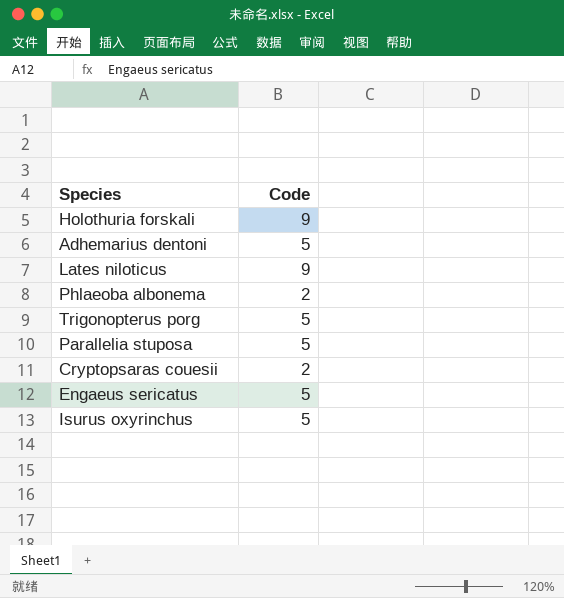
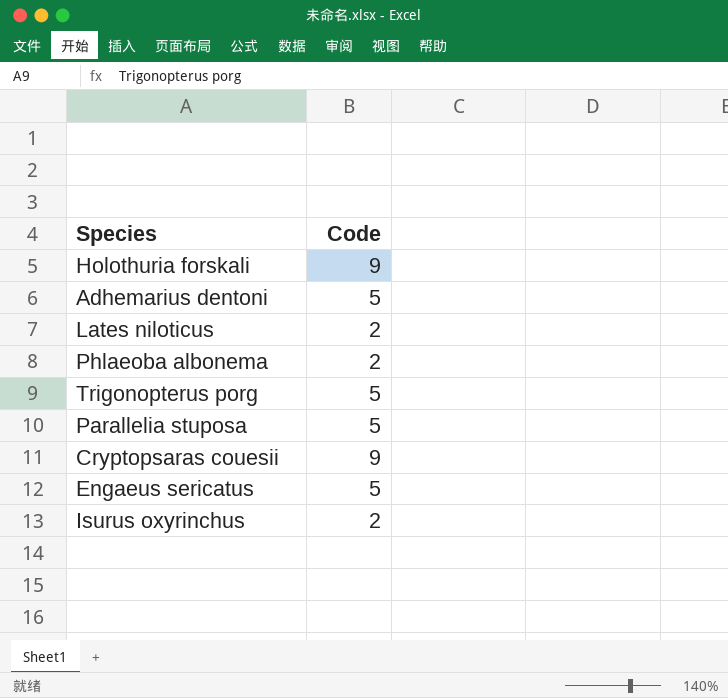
Lates niloticus | Code: 9 -> 2
Cryptopsaras couesii | Code: 2 -> 9
Isurus oxyrinchus | Code: 5 -> 2

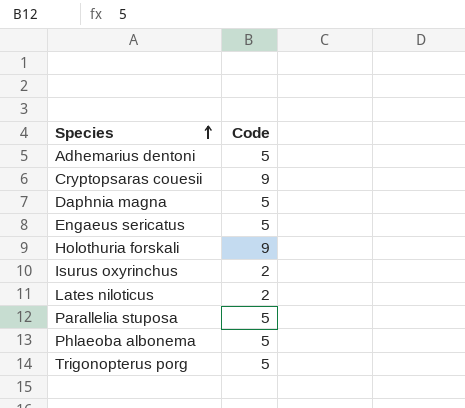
row order: none -> Species ascending
row Daphnia magna: none -> 5
Phlaeoba albonema | Code: 2 -> 5

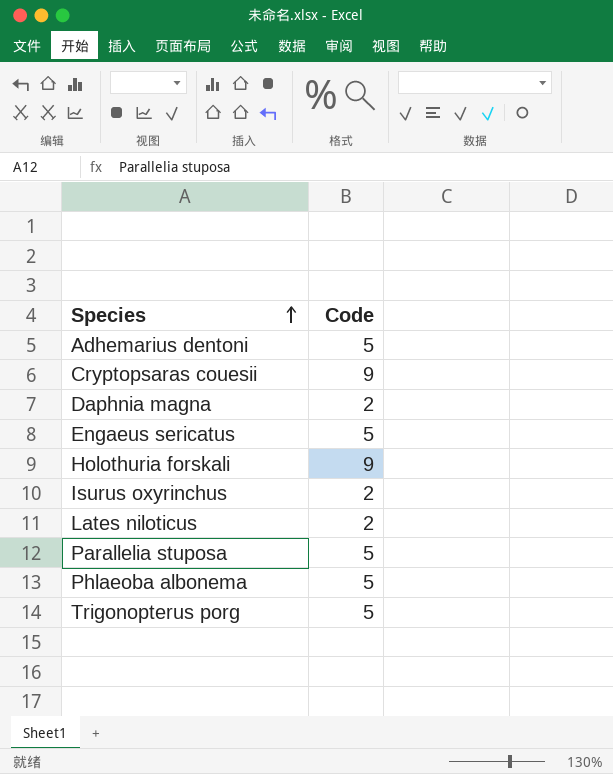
Daphnia magna | Code: 5 -> 2

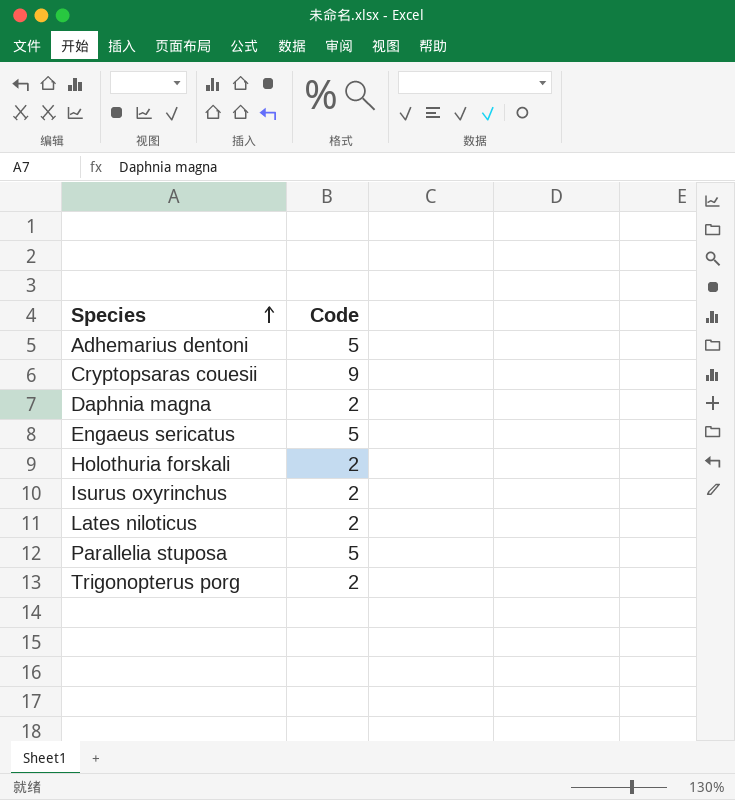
row Phlaeoba albonema: 5 -> none
Holothuria forskali | Code: 9 -> 2
Trigonopterus porg | Code: 5 -> 2

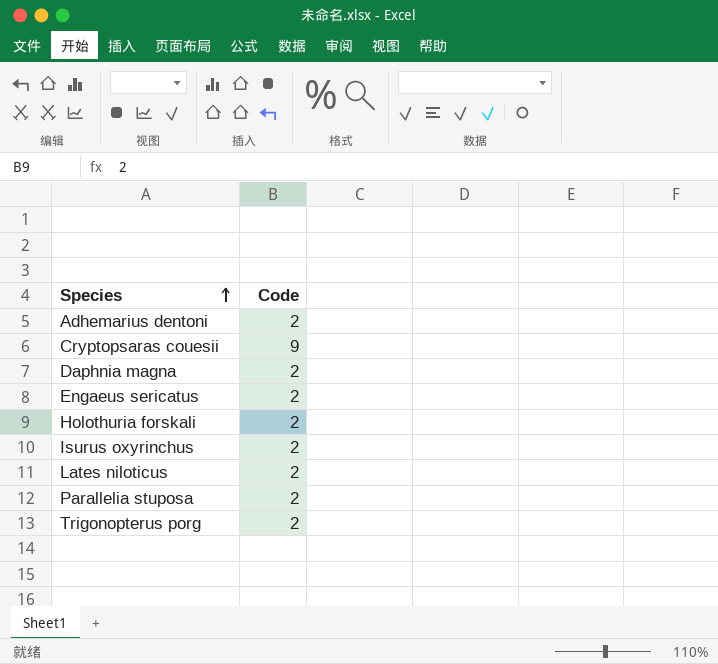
Adhemarius dentoni | Code: 5 -> 2
Engaeus sericatus | Code: 5 -> 2
Parallelia stuposa | Code: 5 -> 2

